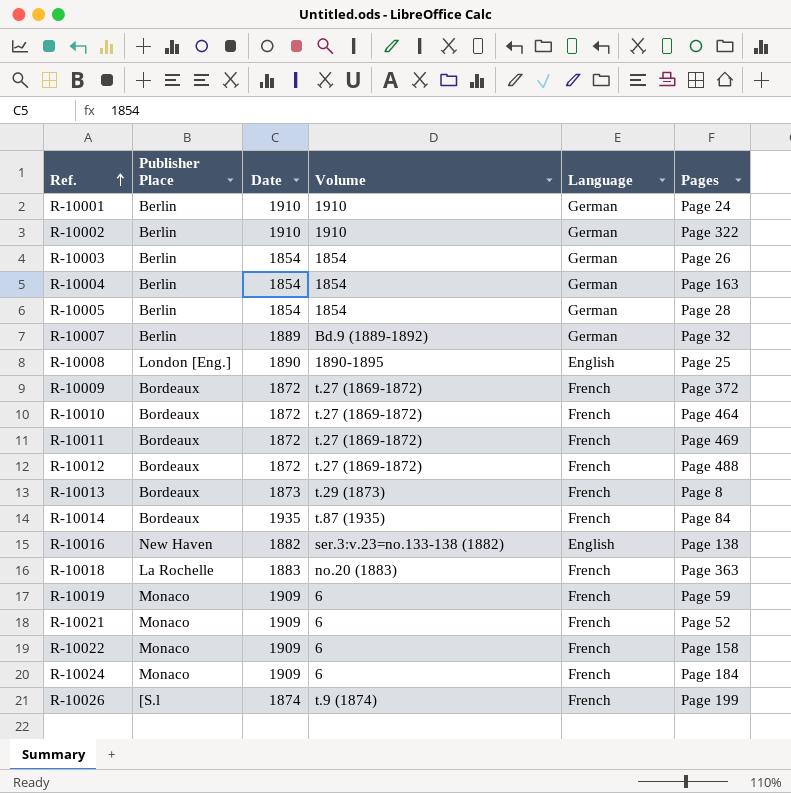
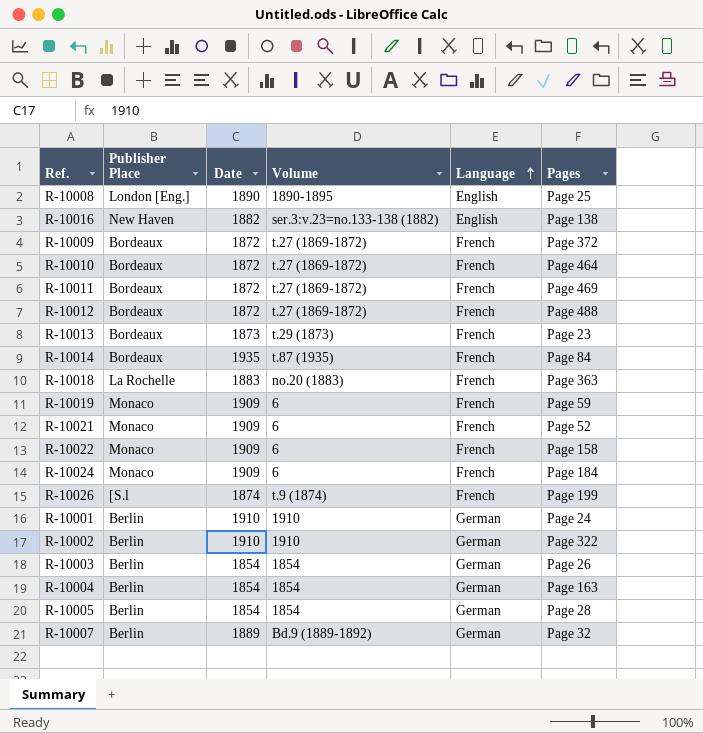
row order: Ref. ascending -> Language ascending
R-10013 | Pages: Page 8 -> Page 23

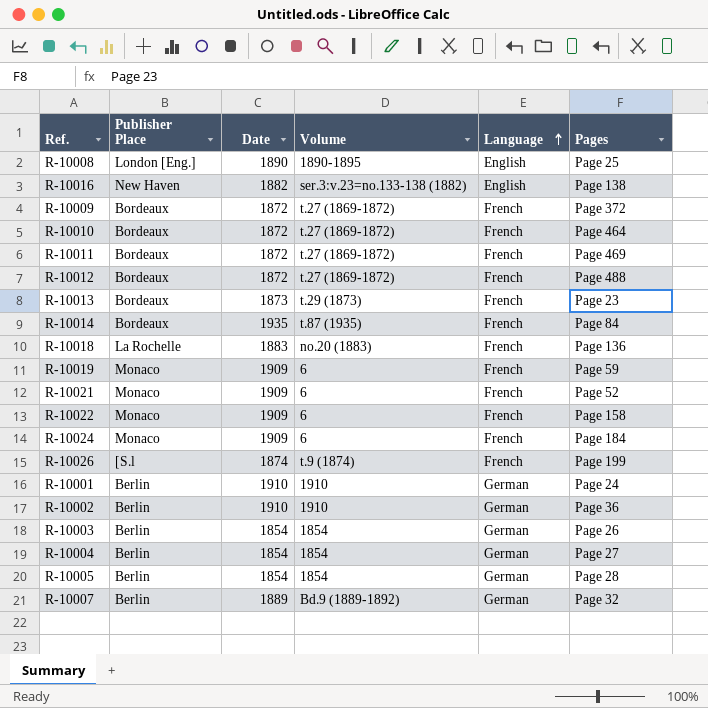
R-10018 | Pages: Page 363 -> Page 136
R-10002 | Pages: Page 322 -> Page 36
R-10004 | Pages: Page 163 -> Page 27

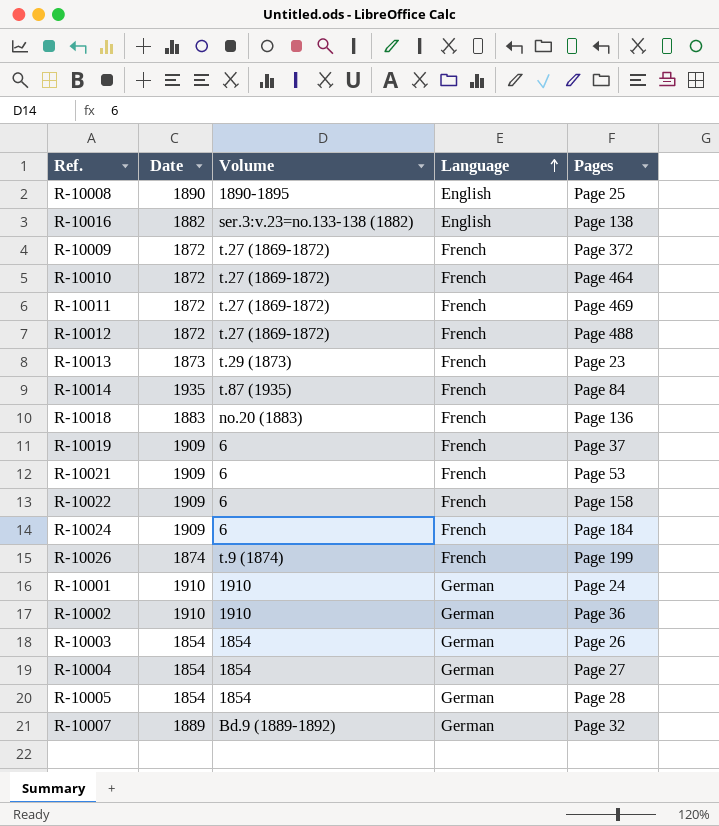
column Publisher Place | position: 2 -> none
R-10019 | Pages: Page 59 -> Page 37
R-10021 | Pages: Page 52 -> Page 53

